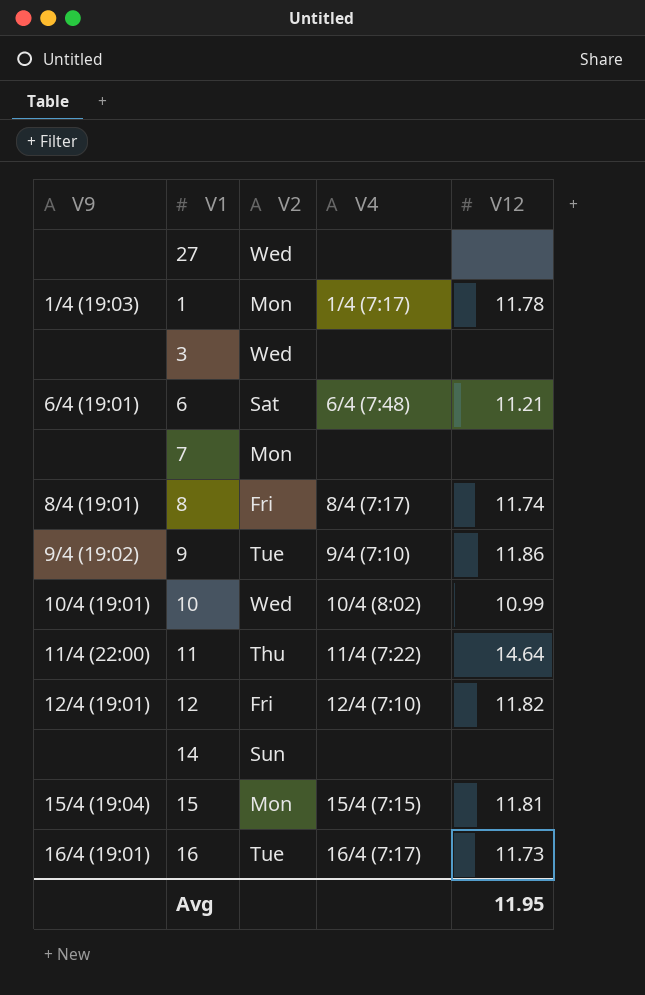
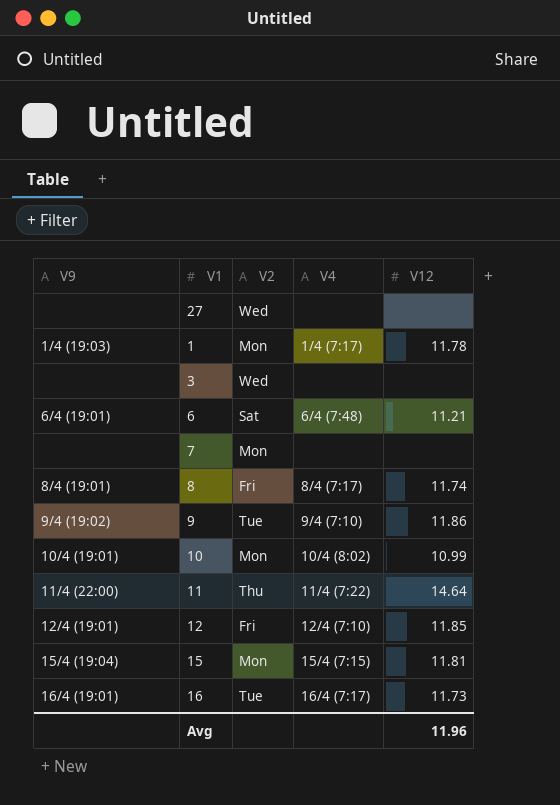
row 14: none | Sun | none | none -> none
10 | V2: Wed -> Mon
12 | V12: 11.82 -> 11.85
Avg | V12: 11.95 -> 11.96

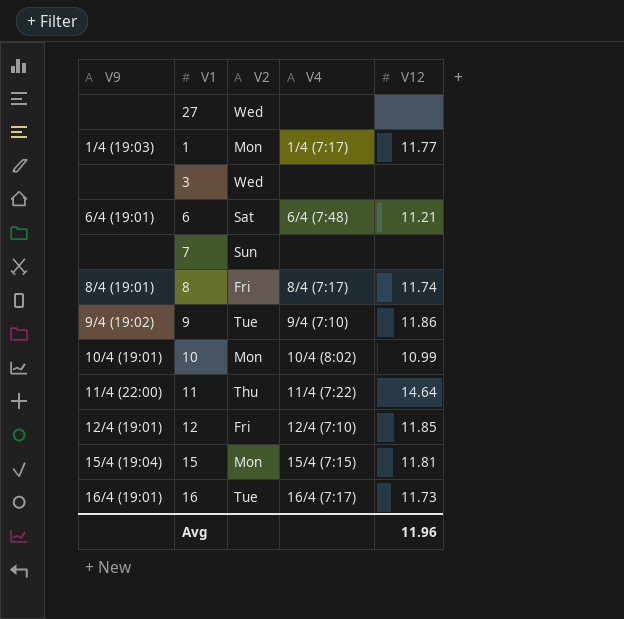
1 | V12: 11.78 -> 11.77
7 | V2: Mon -> Sun

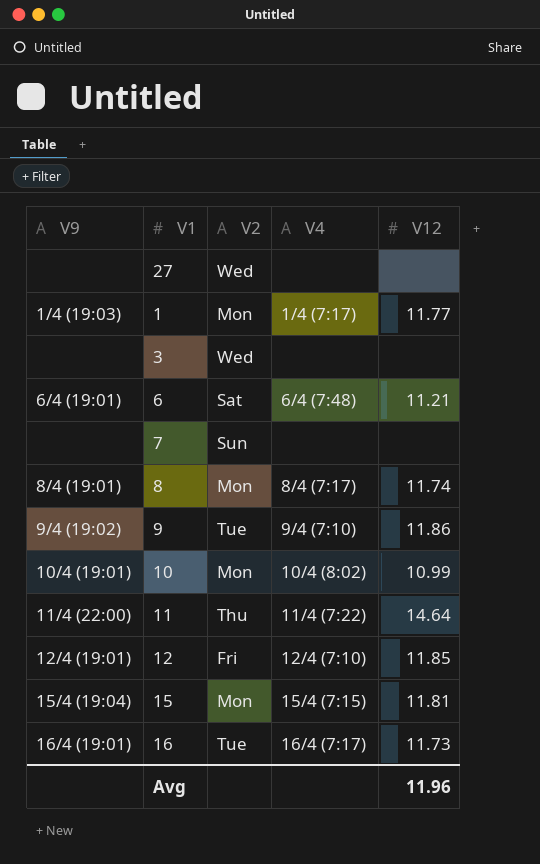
8 | V2: Fri -> Mon

